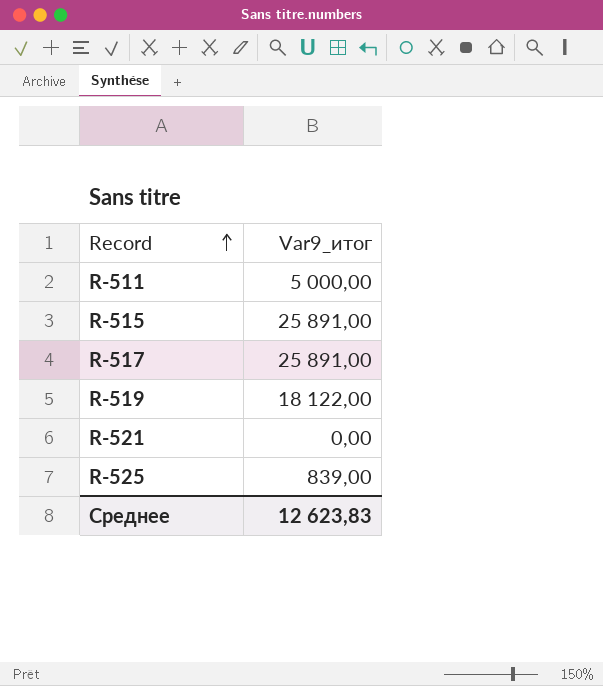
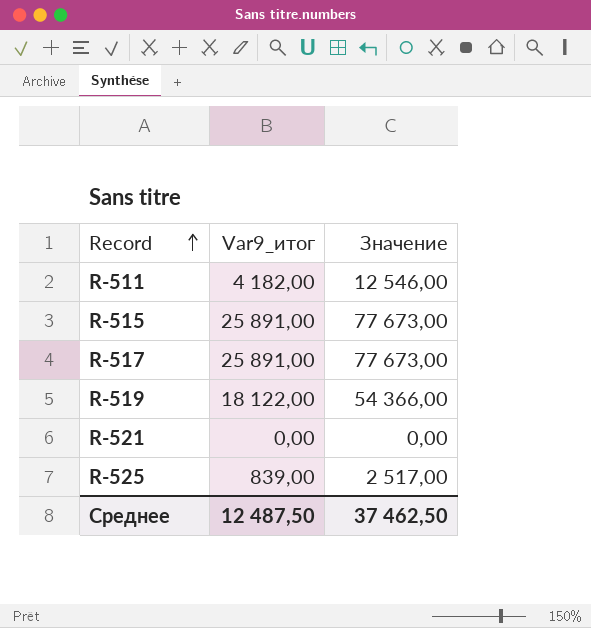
column Значение | formula: none -> [Var9_итог] * 3
R-511 | Var9_итог: 5 000,00 -> 4 182,00
Среднее | Var9_итог: 12 623,83 -> 12 487,50

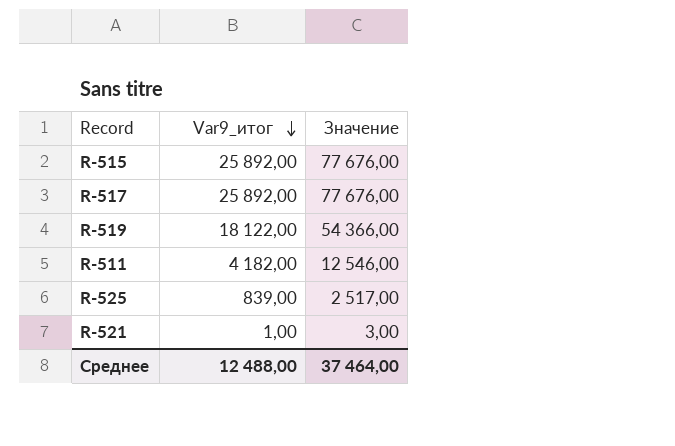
row order: Record ascending -> Var9_итог descending
R-515 | Var9_итог: 25 891,00 -> 25 892,00
R-515 | Значение: 77 673,00 -> 77 676,00
R-517 | Var9_итог: 25 891,00 -> 25 892,00
R-517 | Значение: 77 673,00 -> 77 676,00
R-521 | Var9_итог: 0,00 -> 1,00
R-521 | Значение: 0,00 -> 3,00
Среднее | Var9_итог: 12 487,50 -> 12 488,00
Среднее | Значение: 37 462,50 -> 37 464,00

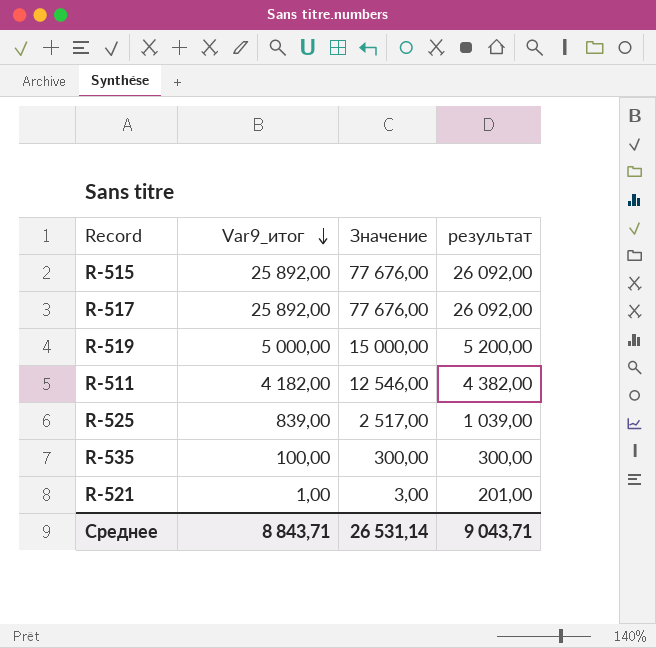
column результат | formula: none -> [Var9_итог] + 200
R-519 | Var9_итог: 18 122,00 -> 5 000,00
R-519 | Значение: 54 366,00 -> 15 000,00
row R-535: none -> 100,00 | 300,00 | 300,00
Среднее | Var9_итог: 12 488,00 -> 8 843,71
Среднее | Значение: 37 464,00 -> 26 531,14

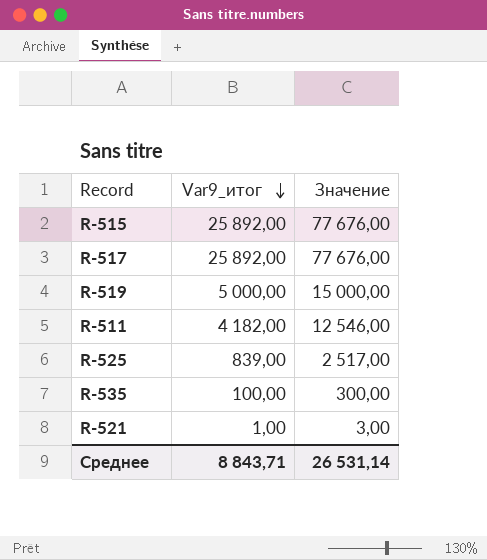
column результат | formula: [Var9_итог] + 200 -> none

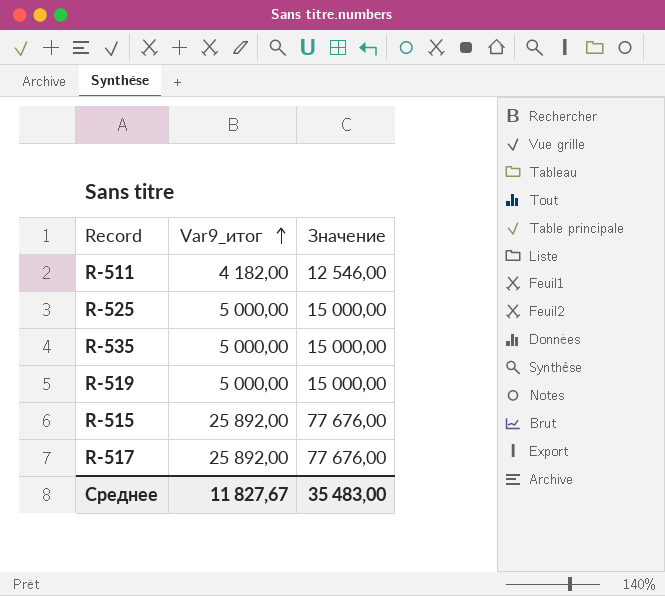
row order: Var9_итог descending -> Var9_итог ascending
row R-521: 1,00 | 3,00 -> none
R-525 | Var9_итог: 839,00 -> 5 000,00
R-525 | Значение: 2 517,00 -> 15 000,00
R-535 | Var9_итог: 100,00 -> 5 000,00
R-535 | Значение: 300,00 -> 15 000,00
Среднее | Var9_итог: 8 843,71 -> 11 827,67
Среднее | Значение: 26 531,14 -> 35 483,00

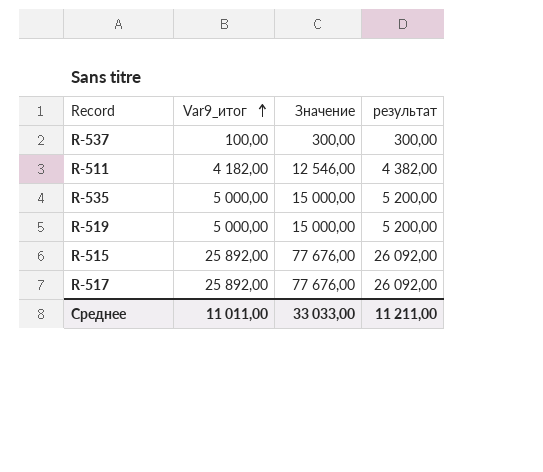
column результат | formula: none -> [Var9_итог] + 200
row R-525: 5 000,00 | 15 000,00 -> none
row R-537: none -> 100,00 | 300,00 | 300,00
Среднее | Var9_итог: 11 827,67 -> 11 011,00
Среднее | Значение: 35 483,00 -> 33 033,00

